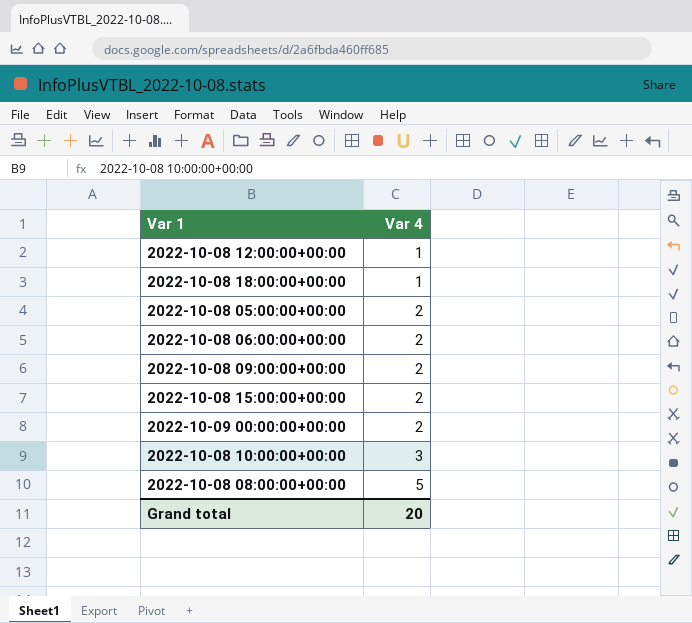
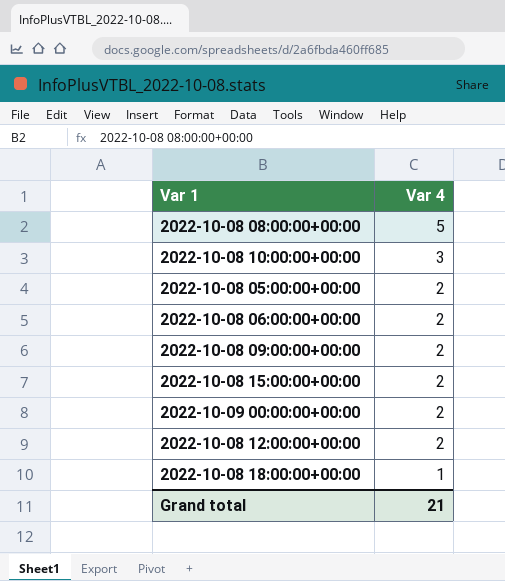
row order: Var 4 ascending -> Var 4 descending
2022-10-08 12:00:00+00:00 | Var 4: 1 -> 2
Grand total | Var 4: 20 -> 21

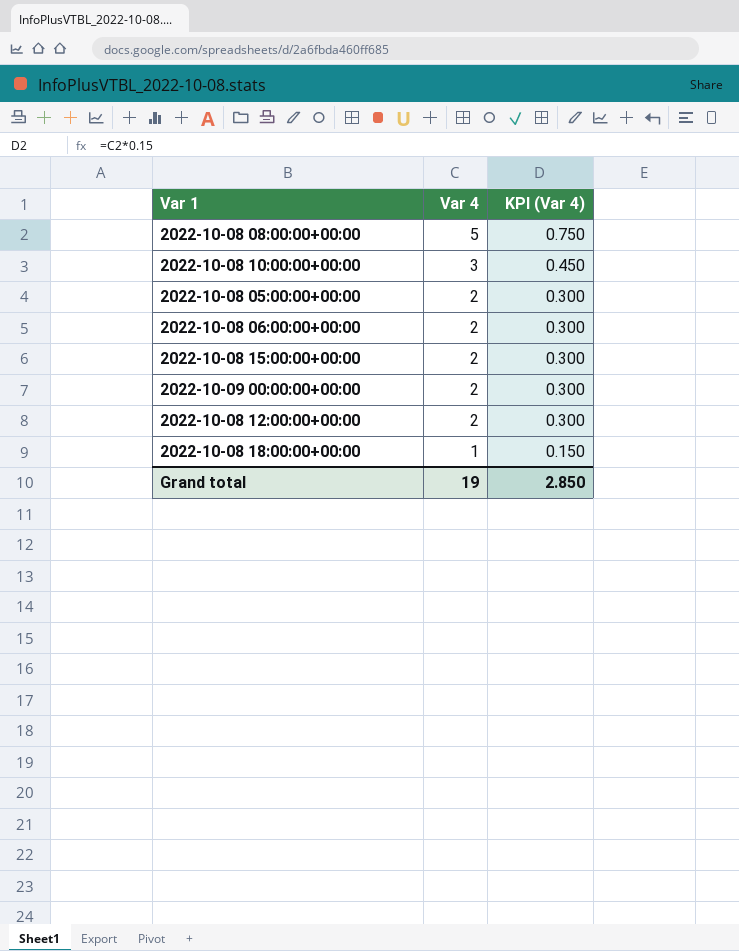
column KPI (Var 4) | formula: none -> [Var 4] * 0.15
row 2022-10-08 09:00:00+00:00: 2 -> none
Grand total | Var 4: 21 -> 19

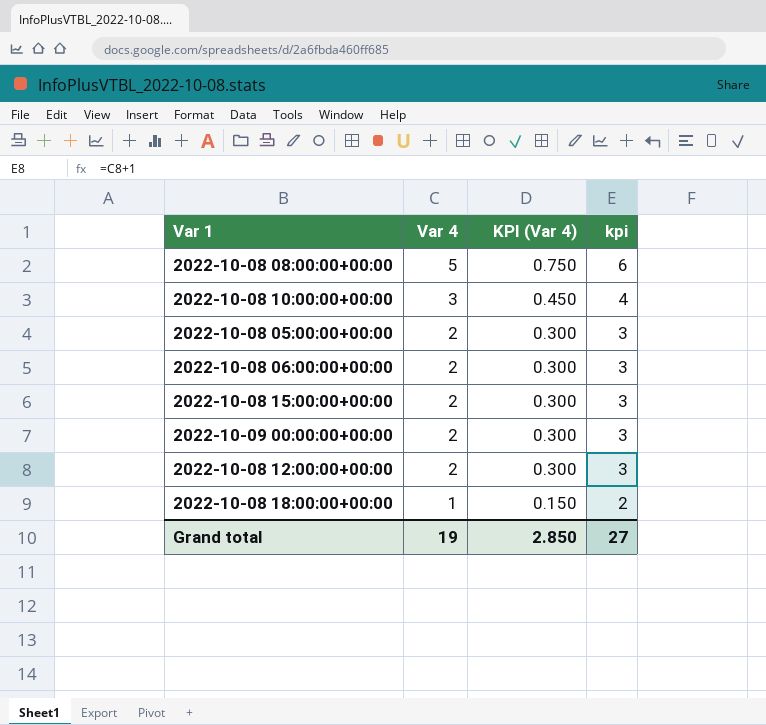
column kpi | formula: none -> [Var 4] + 1

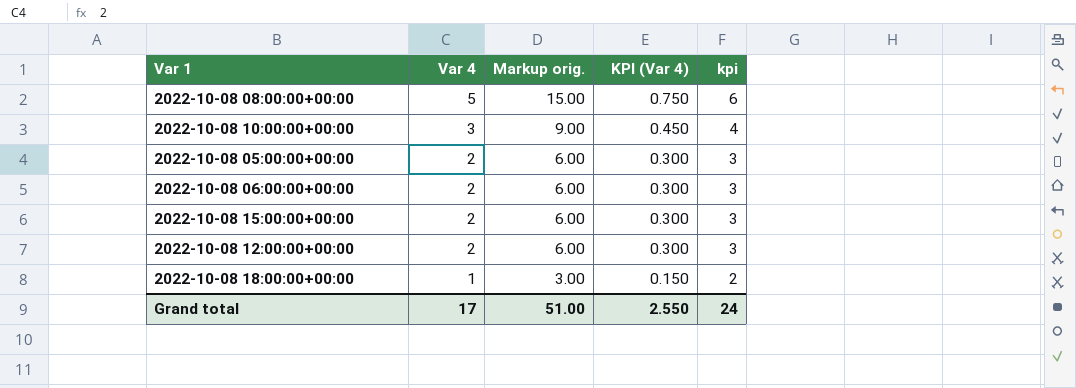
column Markup orig. | formula: none -> [Var 4] * 3
row 2022-10-09 00:00:00+00:00: 2 | 0.300 | 3 -> none
Grand total | Var 4: 19 -> 17
Grand total | KPI (Var 4): 2.850 -> 2.550
Grand total | kpi: 27 -> 24

